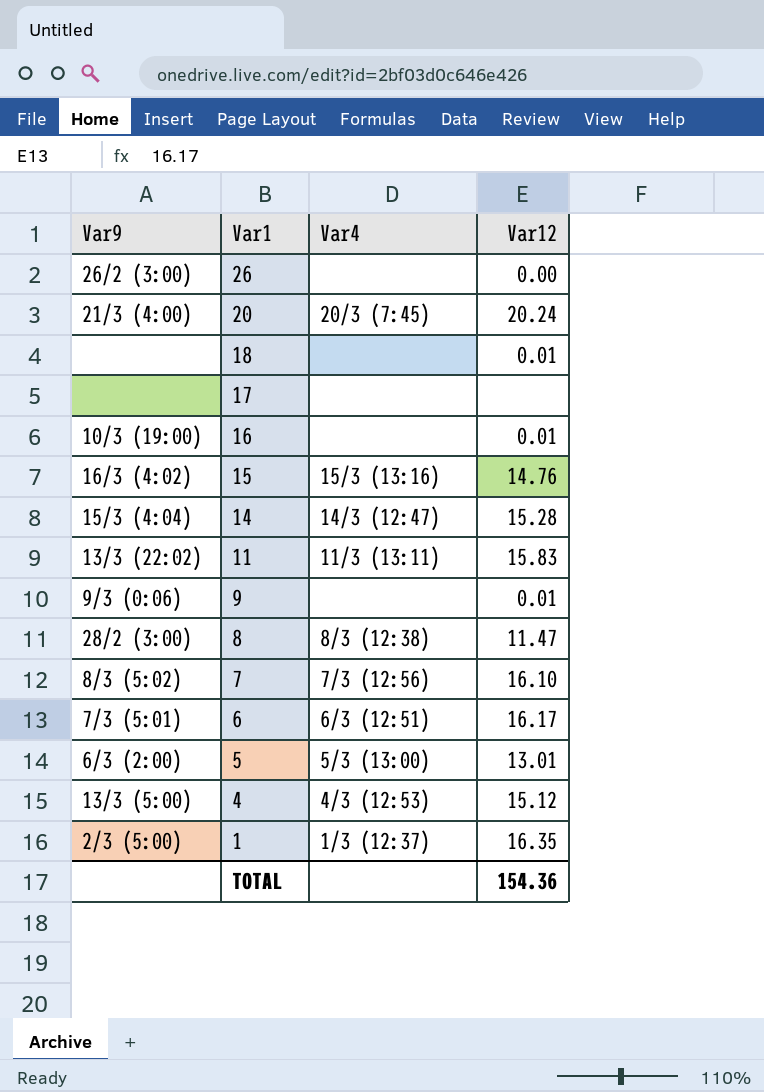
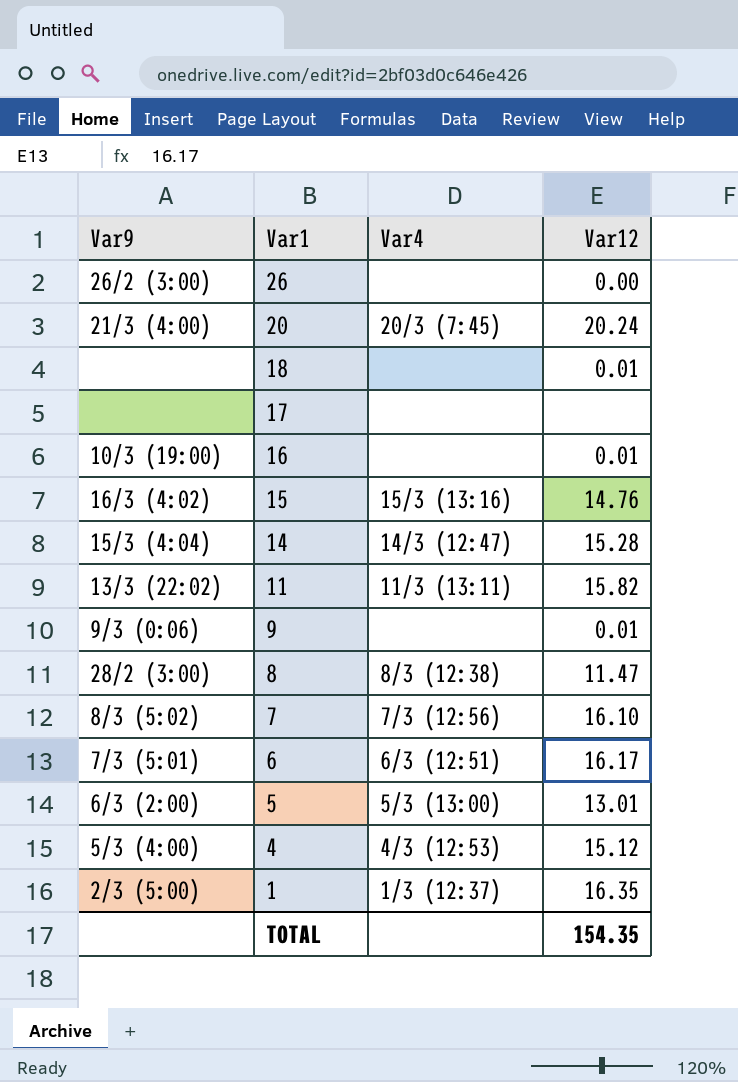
11 | Var12: 15.83 -> 15.82
4 | Var9: 13/3 (5:00) -> 5/3 (4:00)
TOTAL | Var12: 154.36 -> 154.35

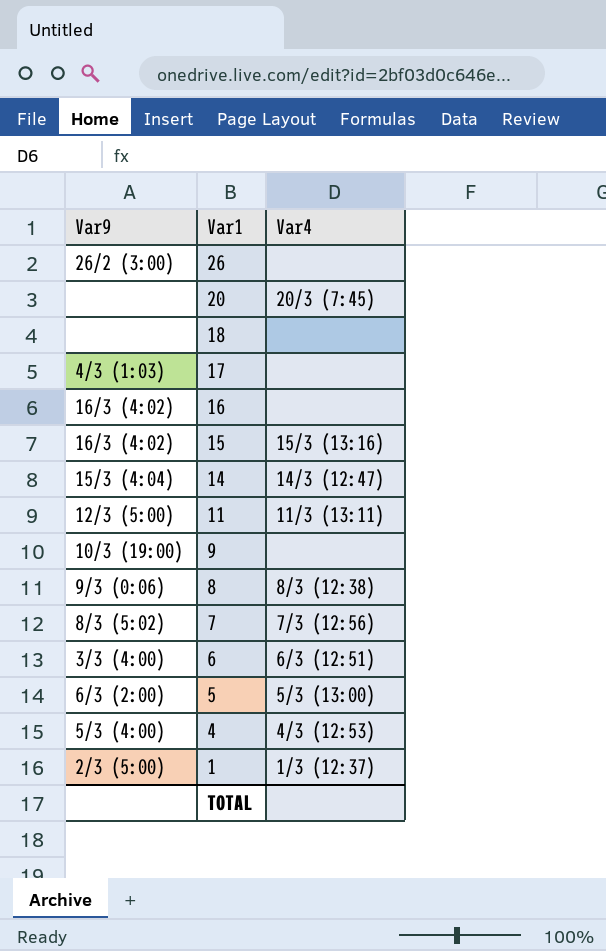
column Var12 | position: 4 -> none
20 | Var9: 21/3 (4:00) -> none
17 | Var9: none -> 4/3 (1:03)
16 | Var9: 10/3 (19:00) -> 16/3 (4:02)
11 | Var9: 13/3 (22:02) -> 12/3 (5:00)
9 | Var9: 9/3 (0:06) -> 10/3 (19:00)
8 | Var9: 28/2 (3:00) -> 9/3 (0:06)
6 | Var9: 7/3 (5:01) -> 3/3 (4:00)

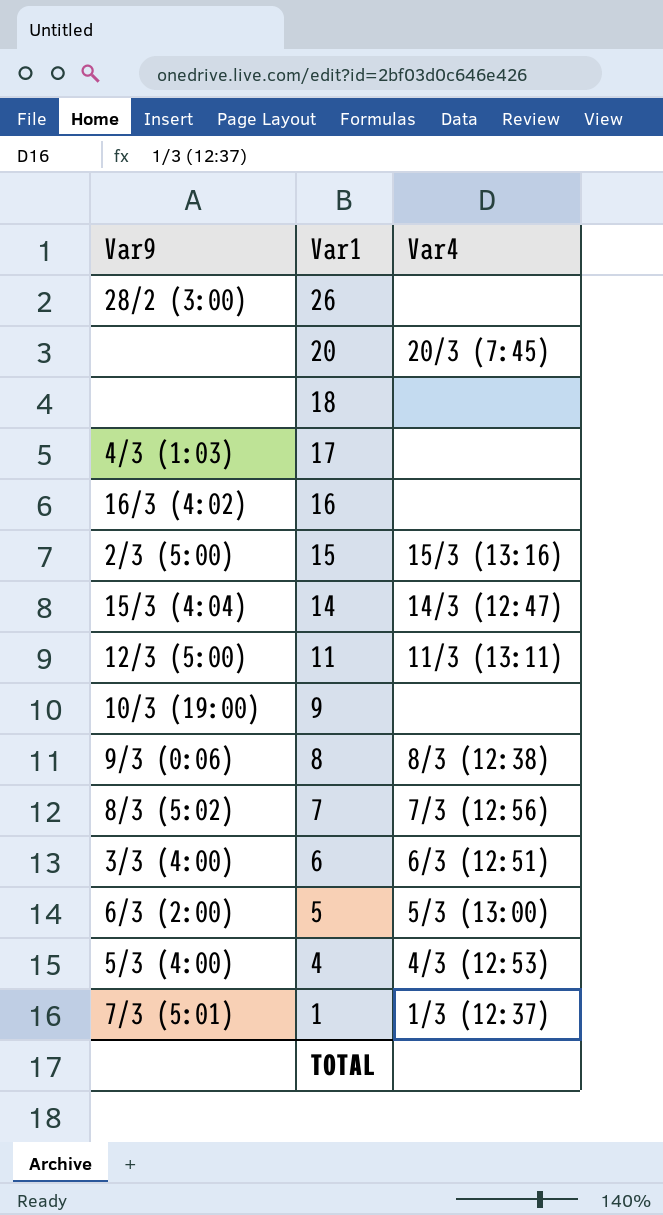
26 | Var9: 26/2 (3:00) -> 28/2 (3:00)
15 | Var9: 16/3 (4:02) -> 2/3 (5:00)
1 | Var9: 2/3 (5:00) -> 7/3 (5:01)

